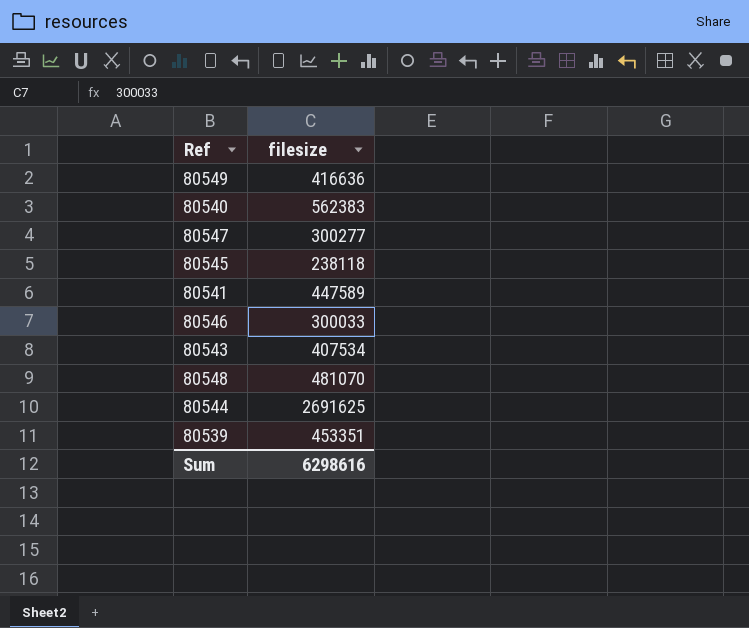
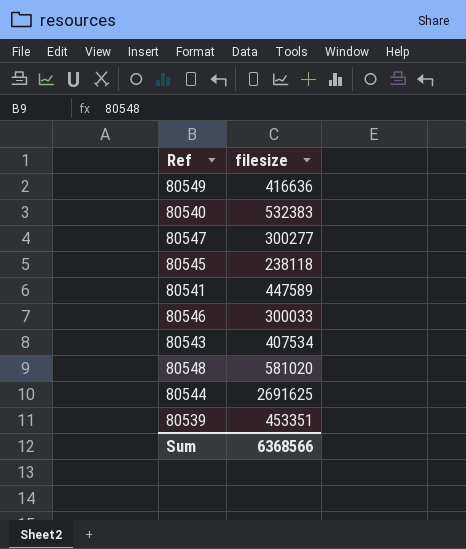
80540 | filesize: 562383 -> 532383
80548 | filesize: 481070 -> 581020
Sum | filesize: 6298616 -> 6368566

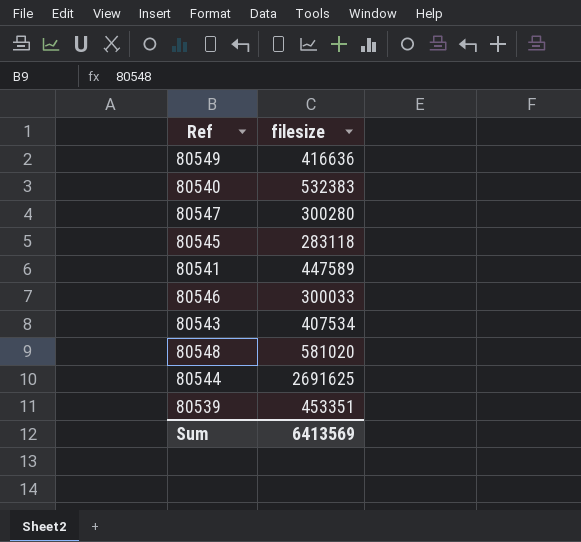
80547 | filesize: 300277 -> 300280
80545 | filesize: 238118 -> 283118
Sum | filesize: 6368566 -> 6413569

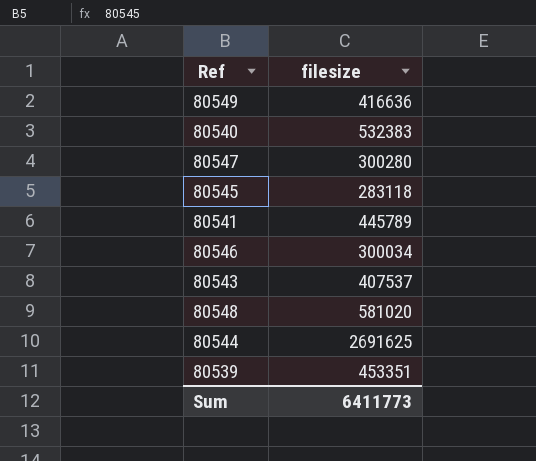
80541 | filesize: 447589 -> 445789
80546 | filesize: 300033 -> 300034
80543 | filesize: 407534 -> 407537
Sum | filesize: 6413569 -> 6411773

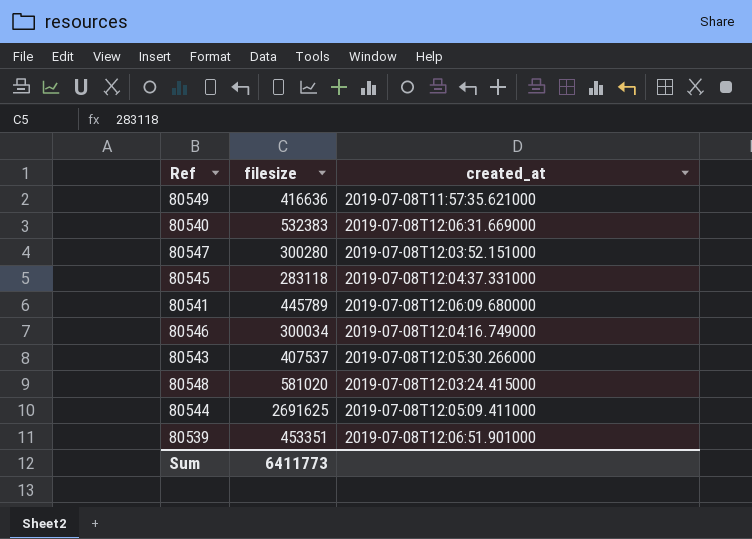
column created_at | position: none -> 3

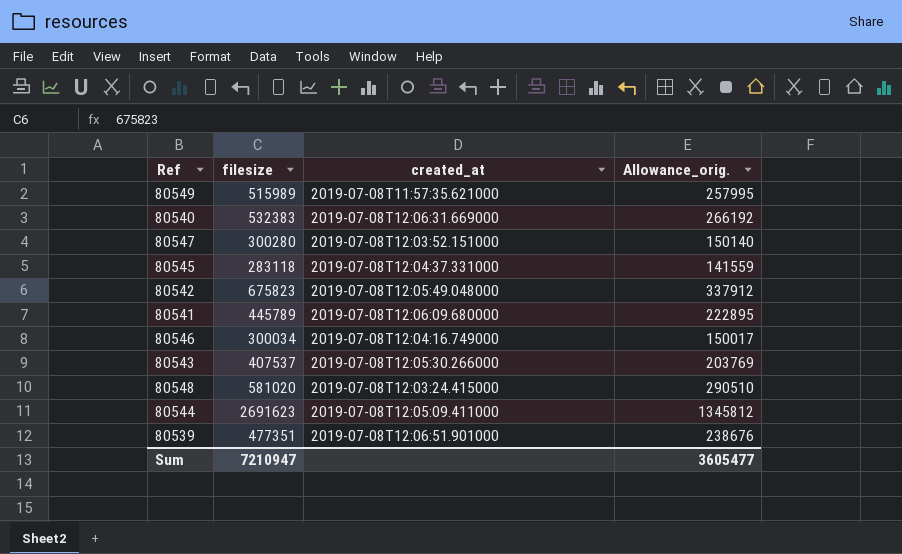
column Allowance_orig. | formula: none -> [filesize] * 0.5
80549 | filesize: 416636 -> 515989
row 80542: none -> 675823 | 2019-07-08T12:05:49.048000 | 337912
80544 | filesize: 2691625 -> 2691623
80539 | filesize: 453351 -> 477351
Sum | filesize: 6411773 -> 7210947

